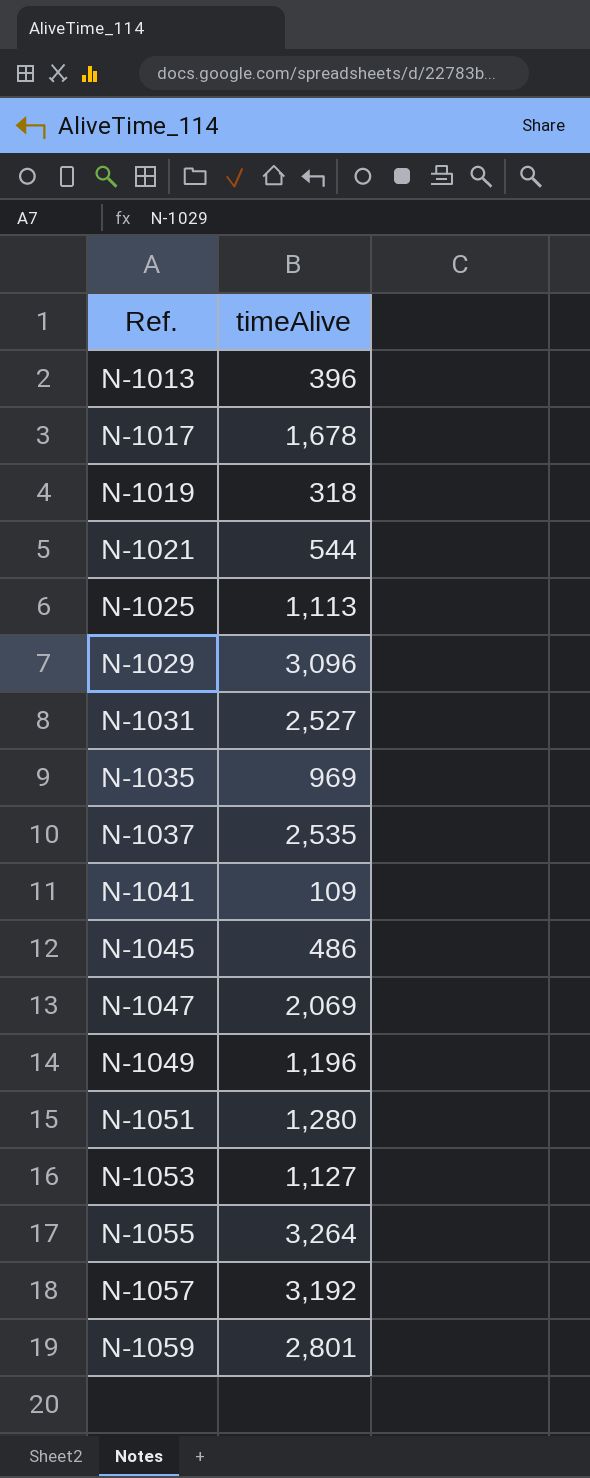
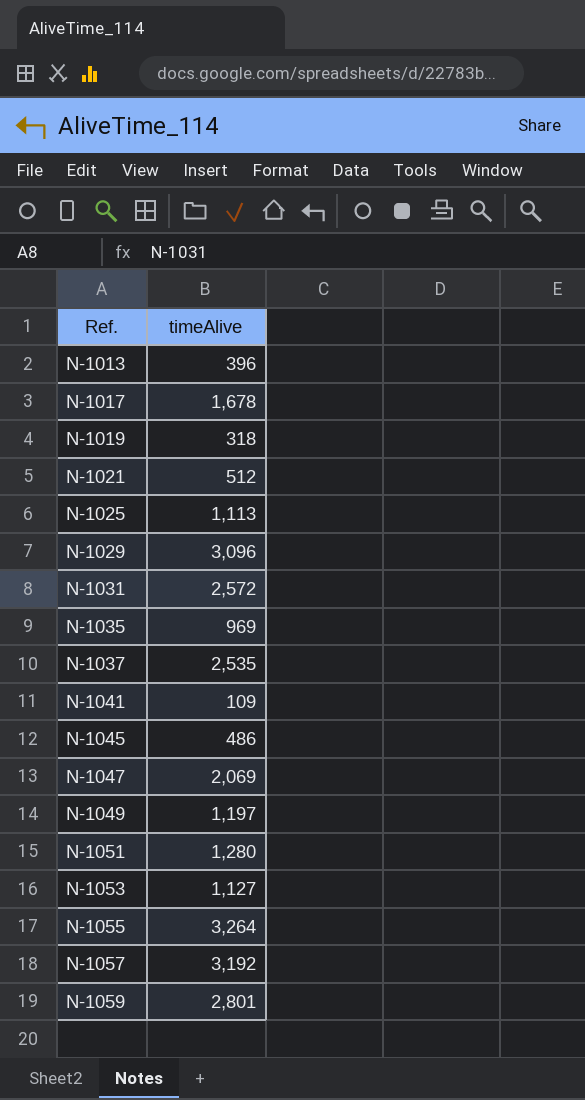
N-1021 | timeAlive: 544 -> 512
N-1031 | timeAlive: 2,527 -> 2,572
N-1049 | timeAlive: 1,196 -> 1,197

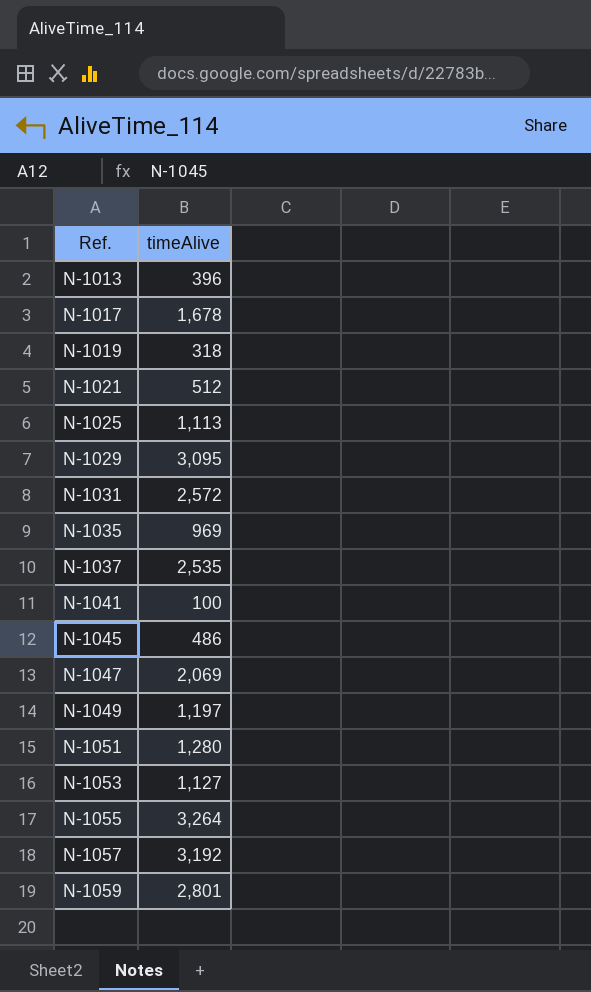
N-1029 | timeAlive: 3,096 -> 3,095
N-1041 | timeAlive: 109 -> 100

